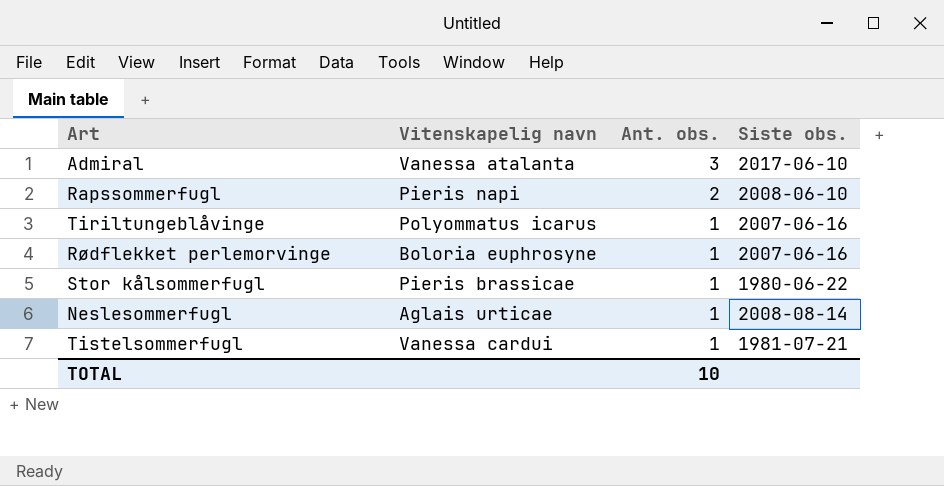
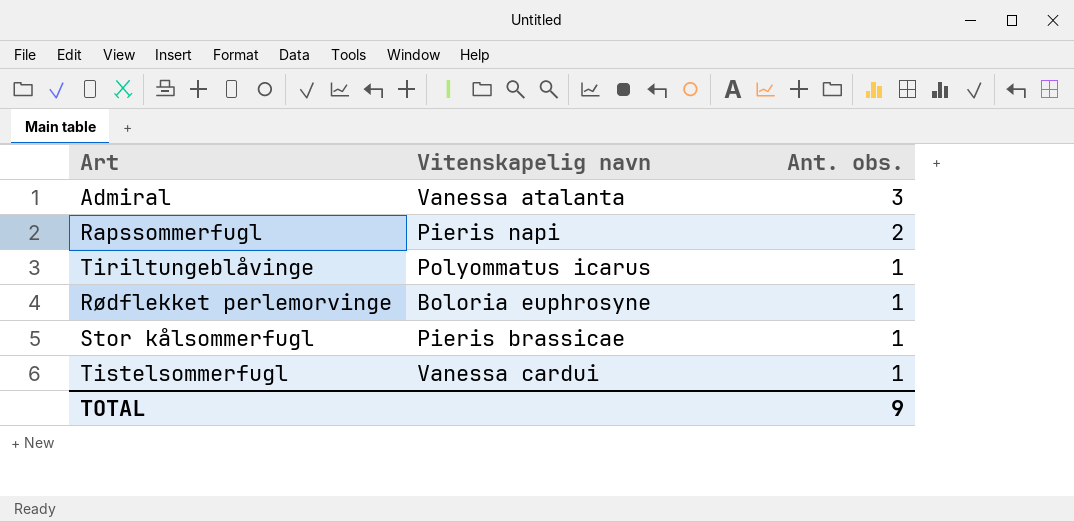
column Siste obs. | position: 4 -> none
row Neslesommerfugl: Aglais urticae | 1 | 2008-08-14 -> none
TOTAL | Ant. obs.: 10 -> 9

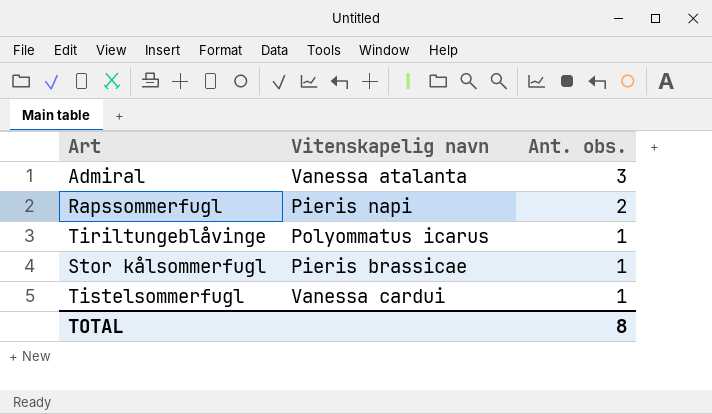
row Rødflekket perlemorvinge: Boloria euphrosyne | 1 -> none
TOTAL | Ant. obs.: 9 -> 8

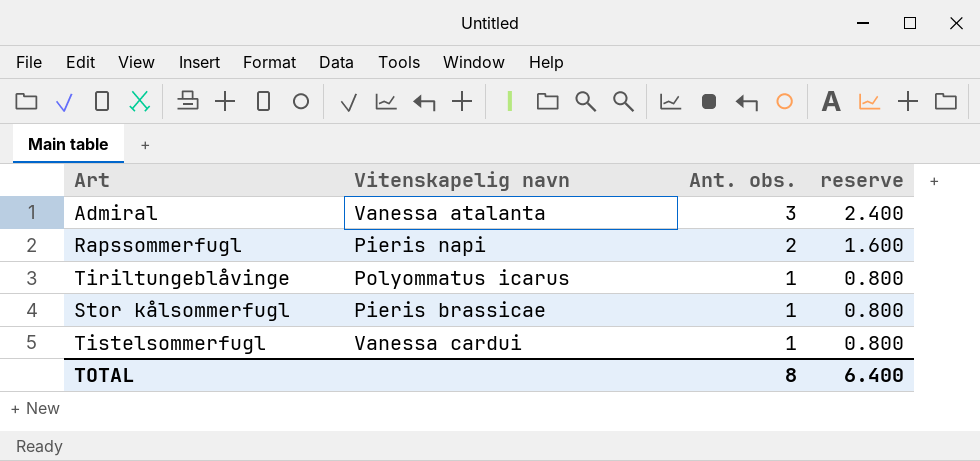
column reserve | formula: none -> [Ant. obs.] * 0.8

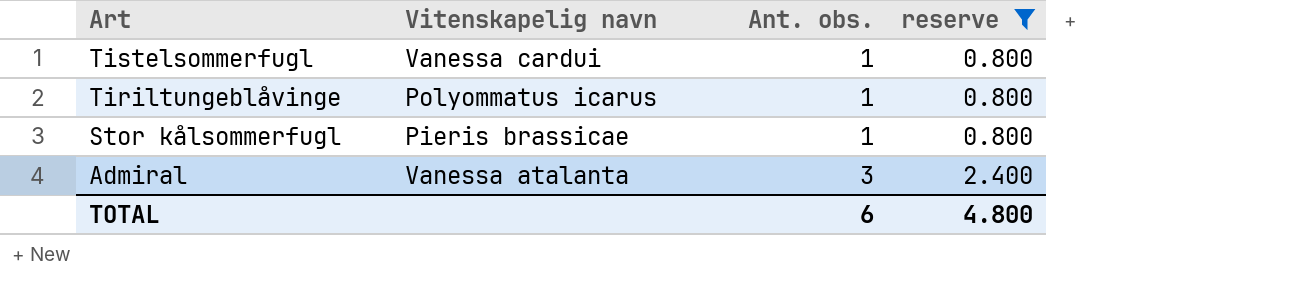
filter: none -> reserve != 1.600
row order: Ant. obs. descending -> Art descending
TOTAL | Ant. obs.: 8 -> 6
TOTAL | reserve: 6.400 -> 4.800

